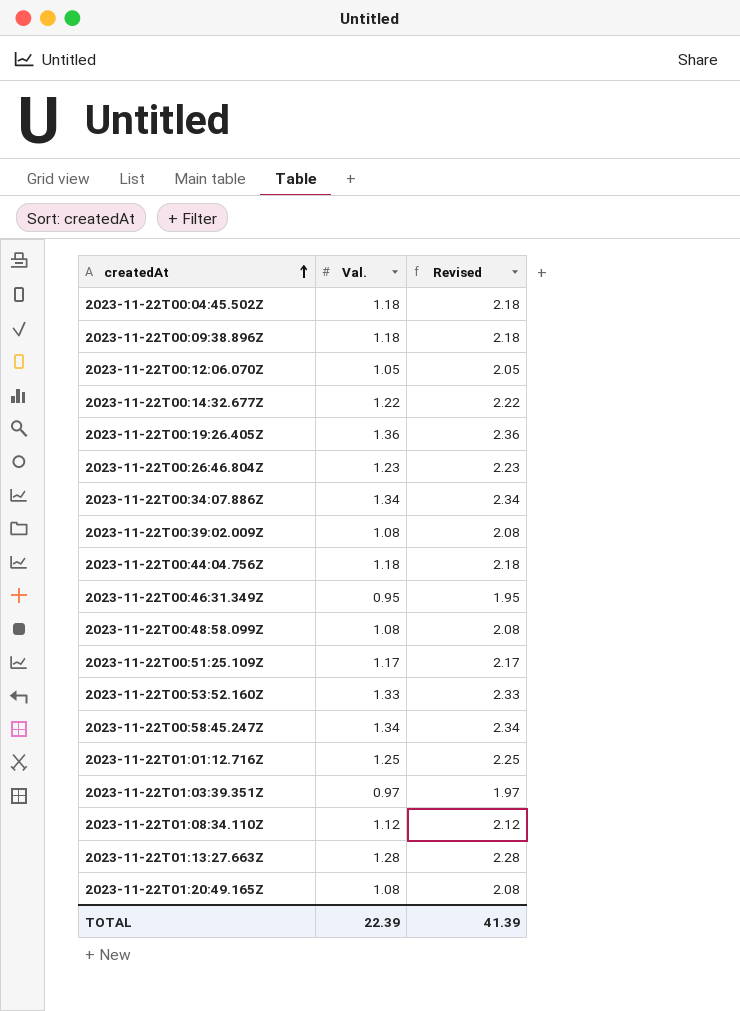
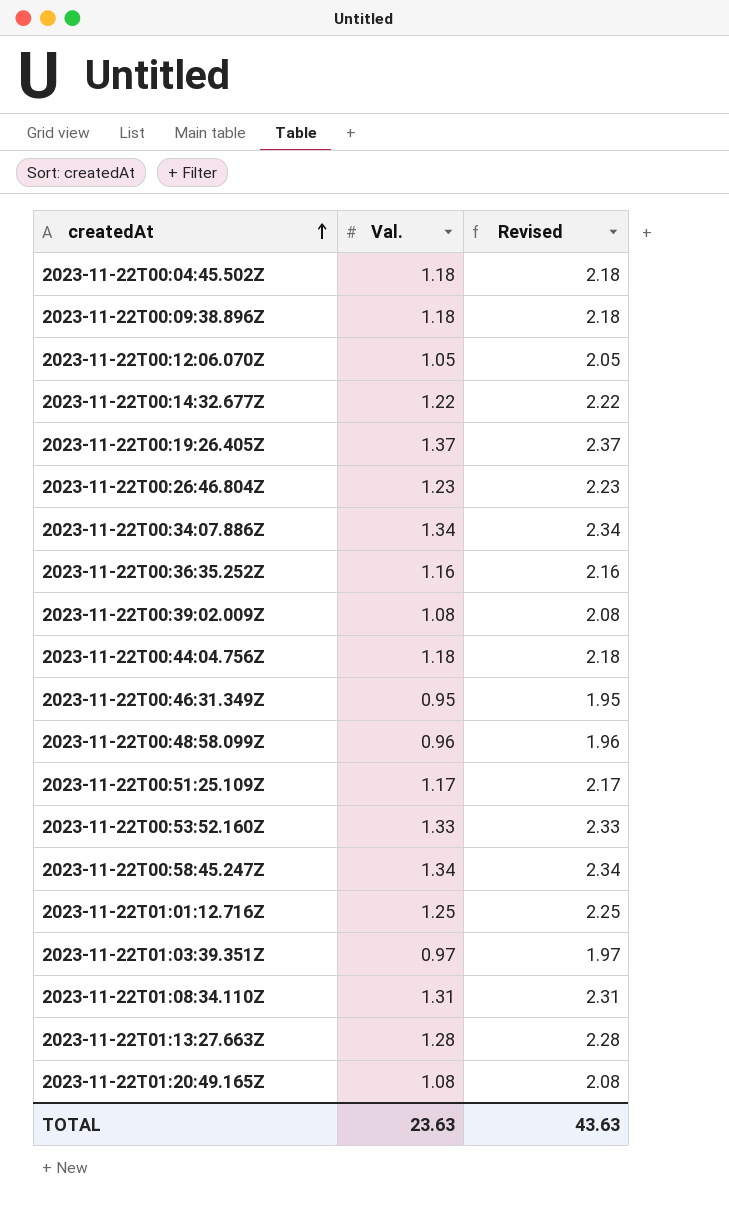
2023-11-22T00:19:26.405Z | Val.: 1.36 -> 1.37
2023-11-22T00:19:26.405Z | Revised: 2.36 -> 2.37
row 2023-11-22T00:36:35.252Z: none -> 1.16 | 2.16
2023-11-22T00:48:58.099Z | Val.: 1.08 -> 0.96
2023-11-22T00:48:58.099Z | Revised: 2.08 -> 1.96
2023-11-22T01:08:34.110Z | Val.: 1.12 -> 1.31
2023-11-22T01:08:34.110Z | Revised: 2.12 -> 2.31
TOTAL | Val.: 22.39 -> 23.63
TOTAL | Revised: 41.39 -> 43.63

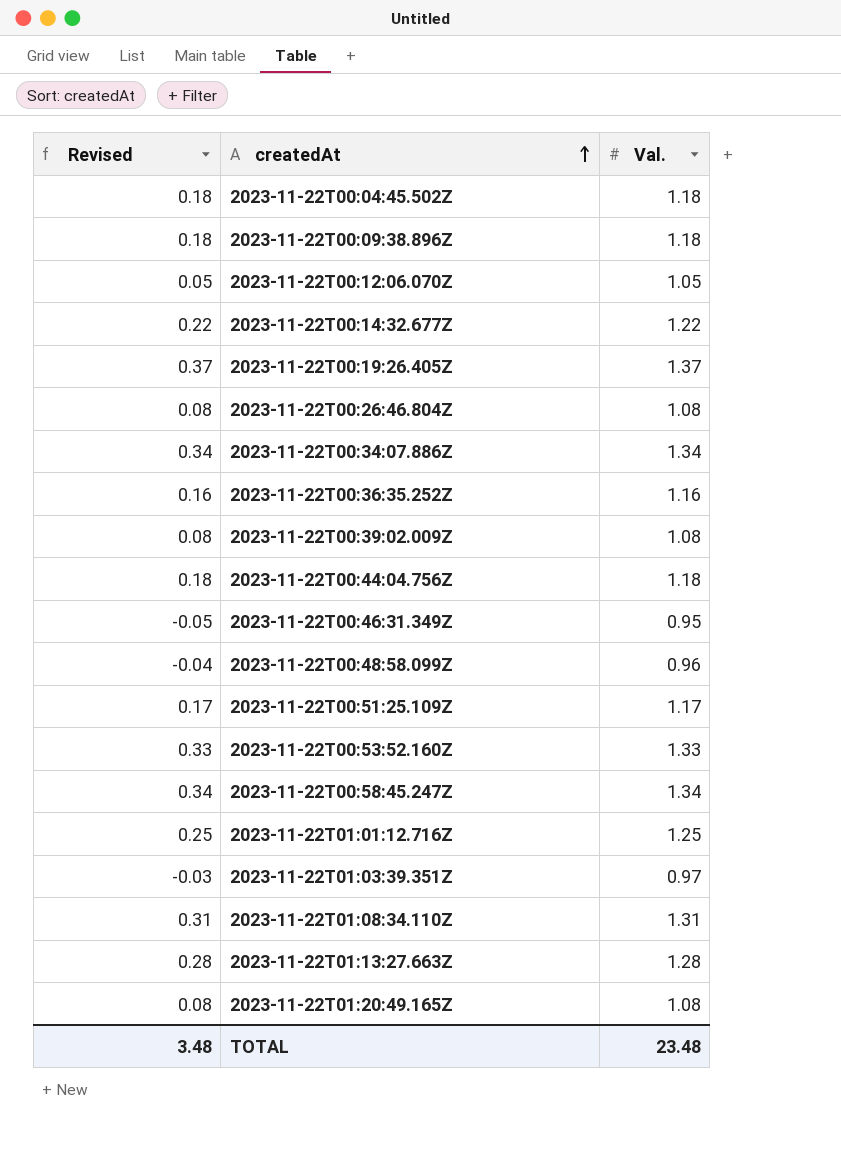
column Revised | formula: [Val.] + 1 -> [Val.] - 1
column Revised | position: 3 -> 1
2023-11-22T00:26:46.804Z | Val.: 1.23 -> 1.08
TOTAL | Revised: 43.63 -> 3.48
TOTAL | Val.: 23.63 -> 23.48

